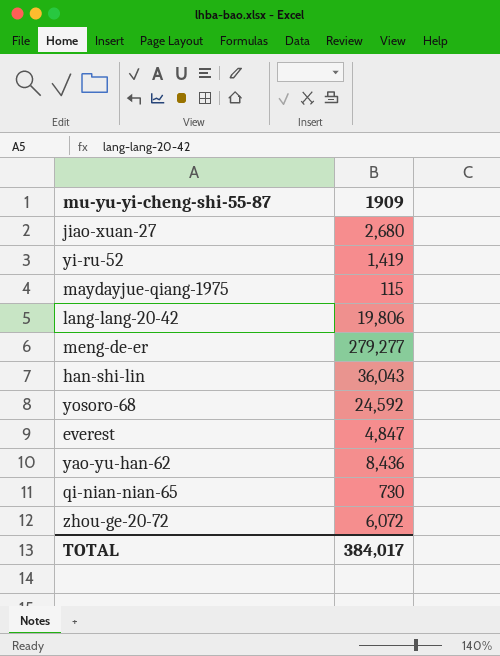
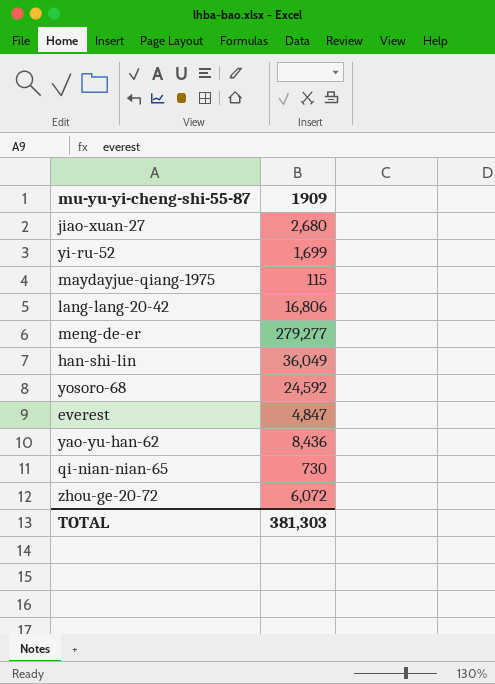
yi-ru-52 | 1909: 1,419 -> 1,699
lang-lang-20-42 | 1909: 19,806 -> 16,806
han-shi-lin | 1909: 36,043 -> 36,049
TOTAL | 1909: 384,017 -> 381,303

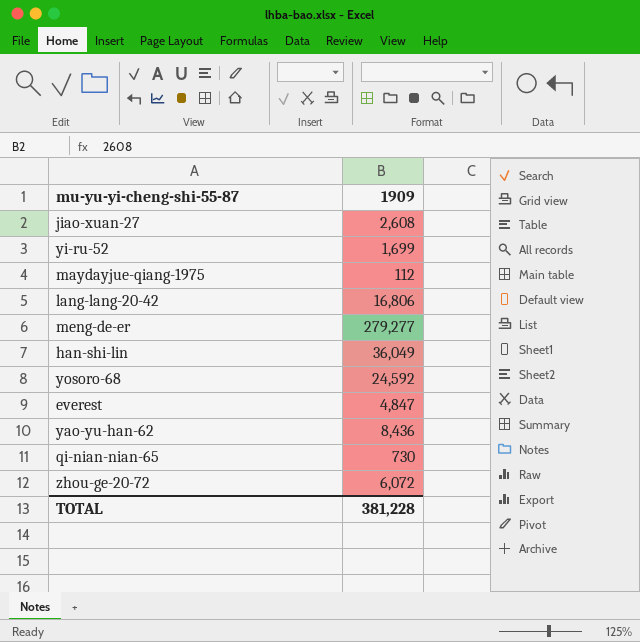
jiao-xuan-27 | 1909: 2,680 -> 2,608
maydayjue-qiang-1975 | 1909: 115 -> 112
TOTAL | 1909: 381,303 -> 381,228

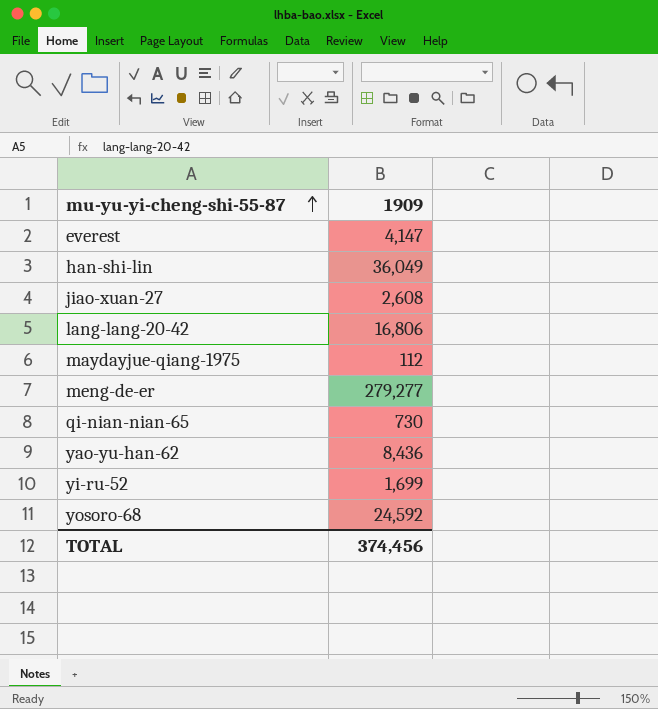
row order: none -> mu-yu-yi-cheng-shi-55-87 ascending
row zhou-ge-20-72: 6,072 -> none
everest | 1909: 4,847 -> 4,147
TOTAL | 1909: 381,228 -> 374,456

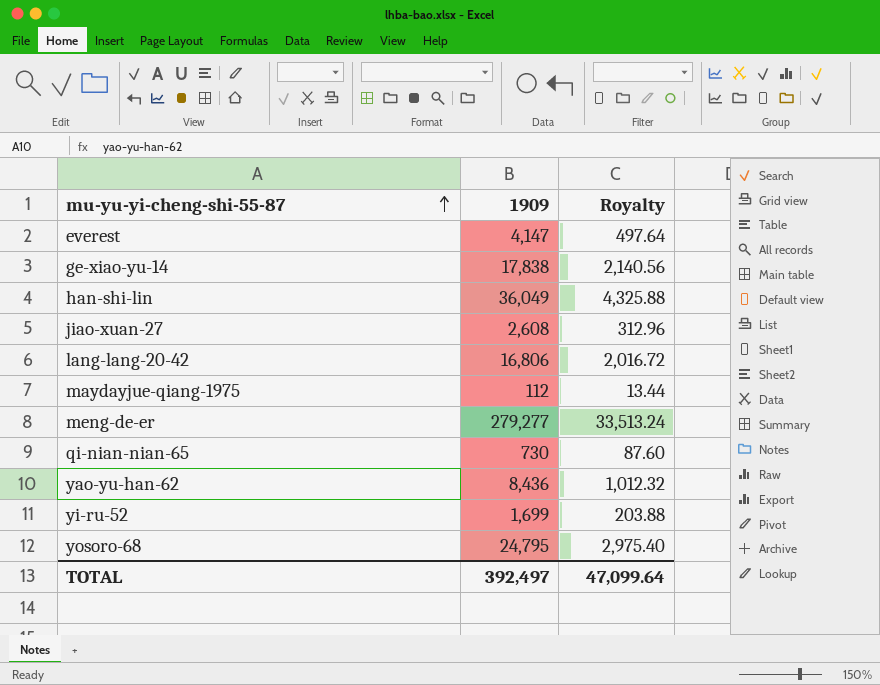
column Royalty | formula: none -> [1909] * 0.12
row ge-xiao-yu-14: none -> 17,838 | 2,140.56
yosoro-68 | 1909: 24,592 -> 24,795
TOTAL | 1909: 374,456 -> 392,497

